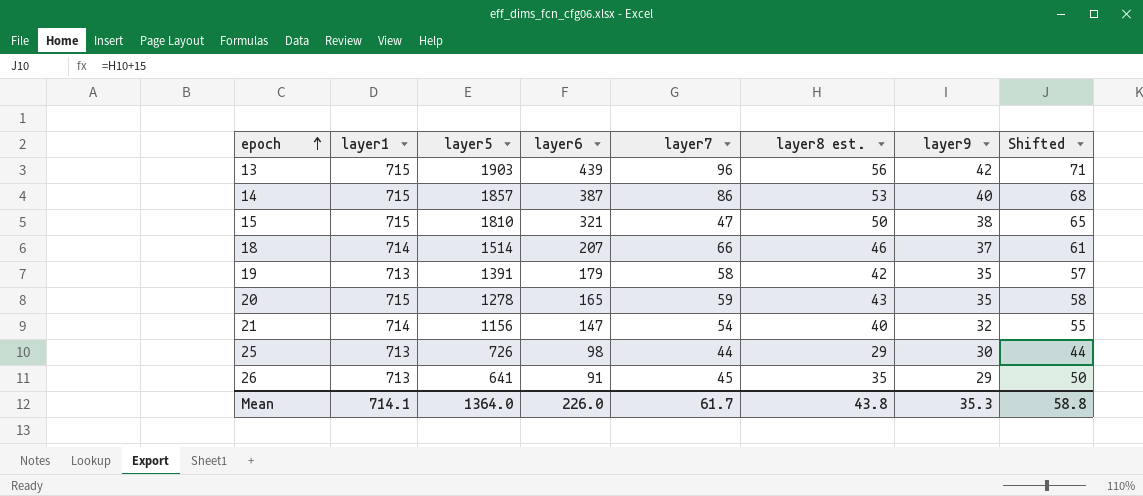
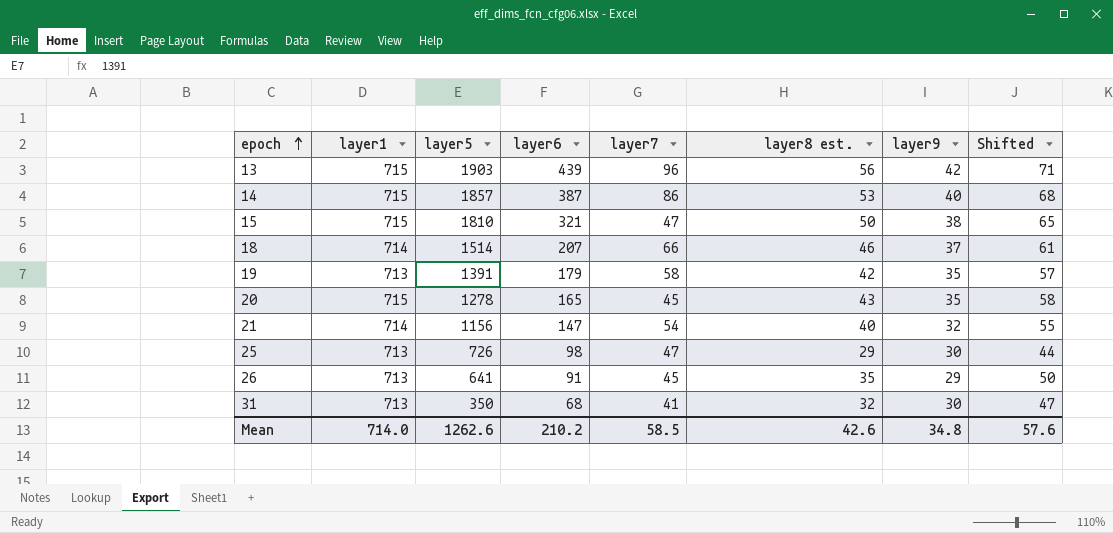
20 | layer7: 59 -> 45
25 | layer7: 44 -> 47
row 31: none -> 713 | 350 | 68 | 41 | 32 | 30 | 47
Mean | layer1: 714.1 -> 714.0
Mean | layer5: 1364.0 -> 1262.6
Mean | layer6: 226.0 -> 210.2
Mean | layer7: 61.7 -> 58.5
Mean | layer8 est.: 43.8 -> 42.6
Mean | layer9: 35.3 -> 34.8
Mean | Shifted: 58.8 -> 57.6

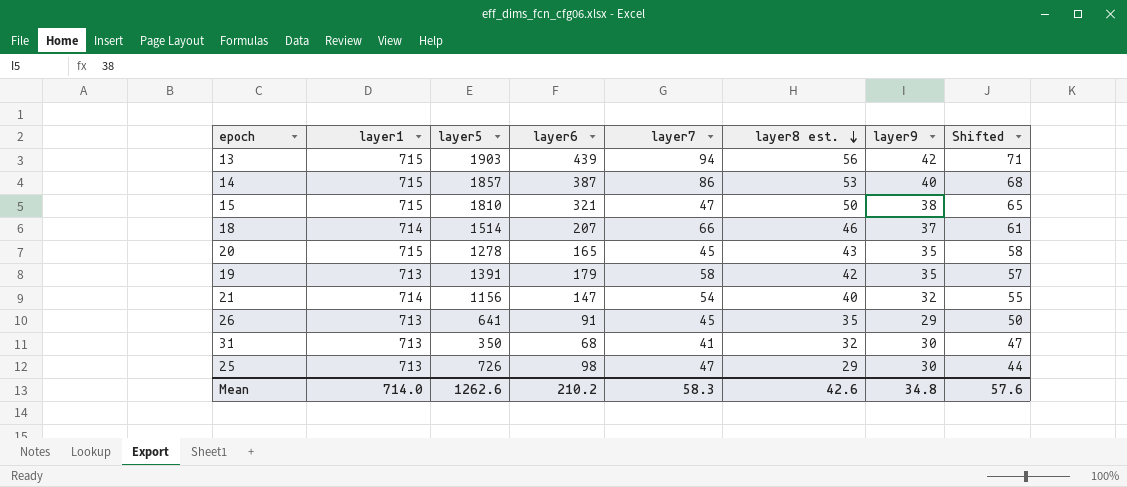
row order: epoch ascending -> layer8 est. descending
13 | layer7: 96 -> 94
Mean | layer7: 58.5 -> 58.3

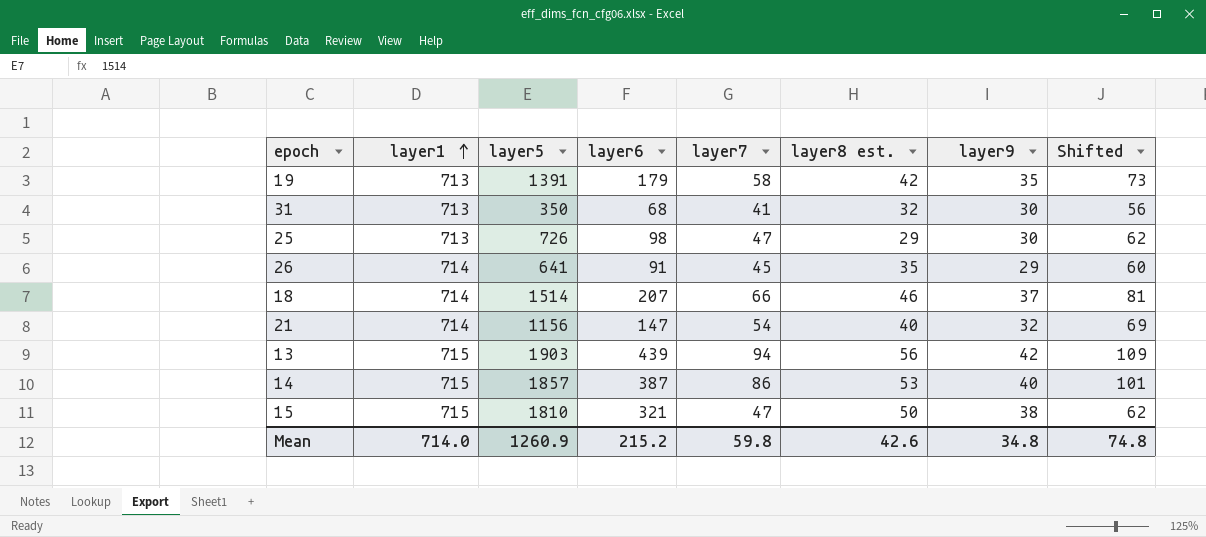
row order: layer8 est. descending -> layer1 ascending
column Shifted | formula: [layer8 est.] + 15 -> [layer7] + 15
row 20: 715 | 1278 | 165 | 45 | 43 | 35 | 58 -> none
26 | layer1: 713 -> 714
Mean | layer5: 1262.6 -> 1260.9
Mean | layer6: 210.2 -> 215.2
Mean | layer7: 58.3 -> 59.8
Mean | Shifted: 57.6 -> 74.8

